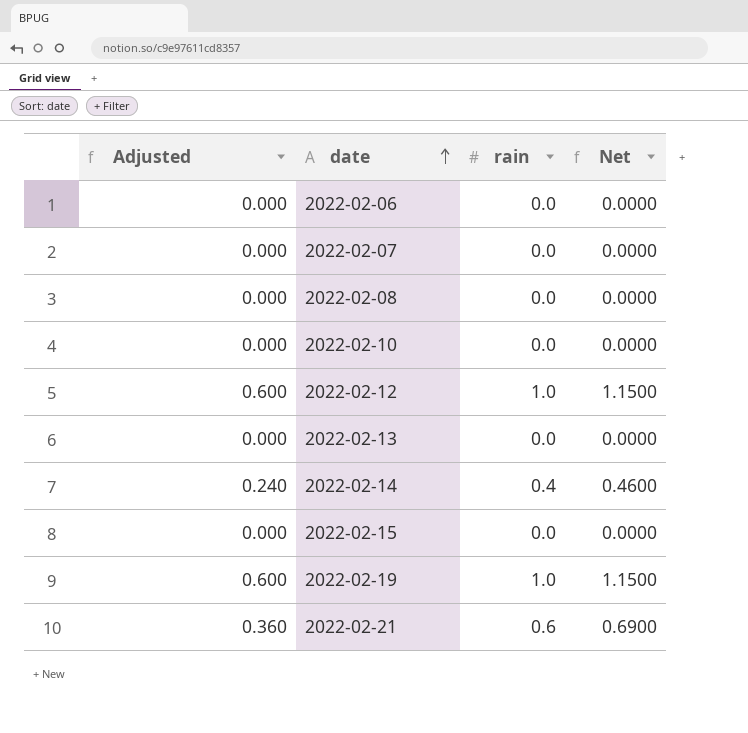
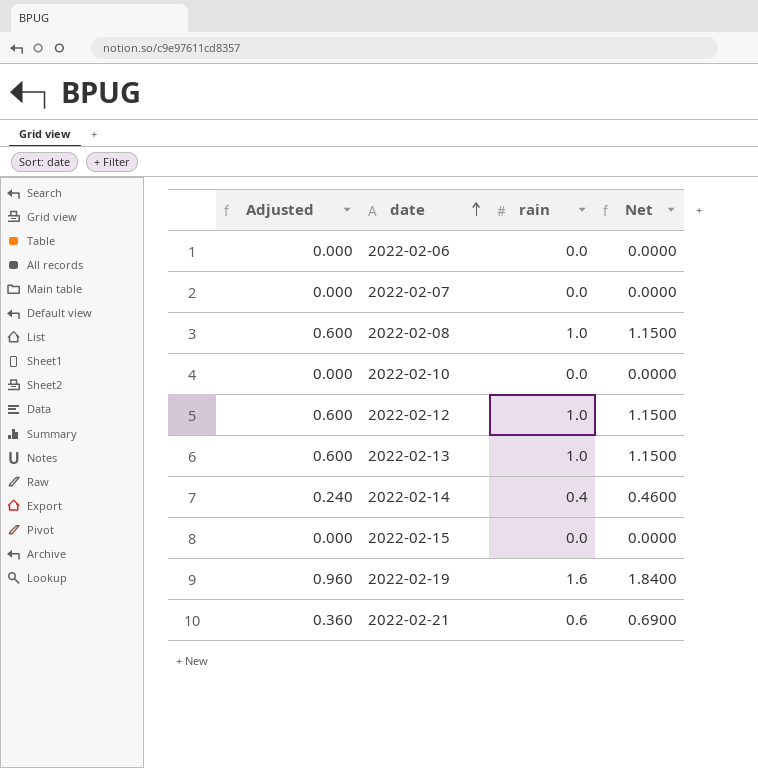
2022-02-08 | Adjusted: 0.000 -> 0.600
2022-02-08 | rain: 0.0 -> 1.0
2022-02-08 | Net: 0.0000 -> 1.1500
2022-02-13 | Adjusted: 0.000 -> 0.600
2022-02-13 | rain: 0.0 -> 1.0
2022-02-13 | Net: 0.0000 -> 1.1500
2022-02-19 | Adjusted: 0.600 -> 0.960
2022-02-19 | rain: 1.0 -> 1.6
2022-02-19 | Net: 1.1500 -> 1.8400

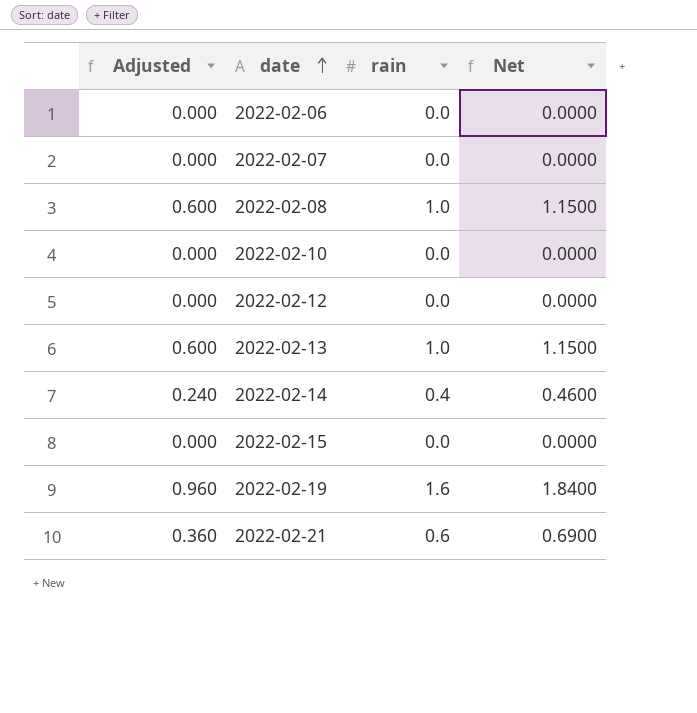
2022-02-12 | Adjusted: 0.600 -> 0.000
2022-02-12 | rain: 1.0 -> 0.0
2022-02-12 | Net: 1.1500 -> 0.0000

